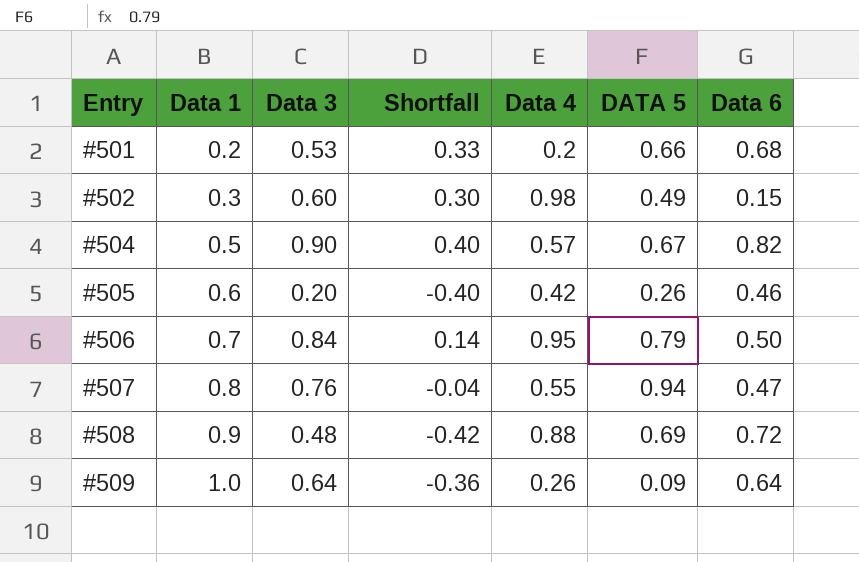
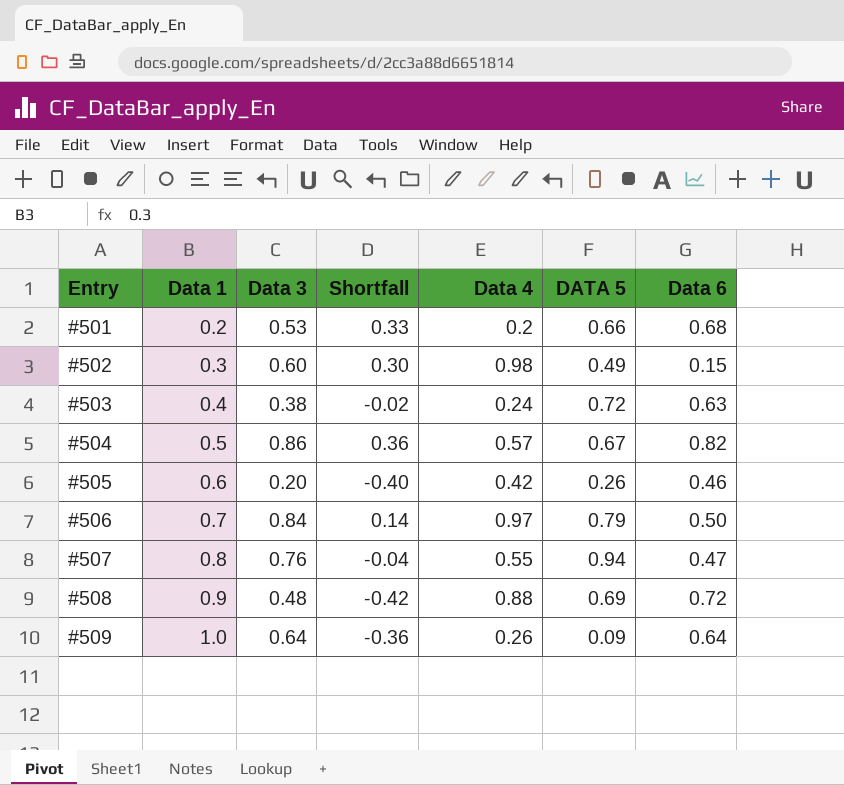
row #503: none -> 0.4 | 0.38 | -0.02 | 0.24 | 0.72 | 0.63
#504 | Data 3: 0.90 -> 0.86
#504 | Shortfall: 0.40 -> 0.36
#506 | Data 4: 0.95 -> 0.97

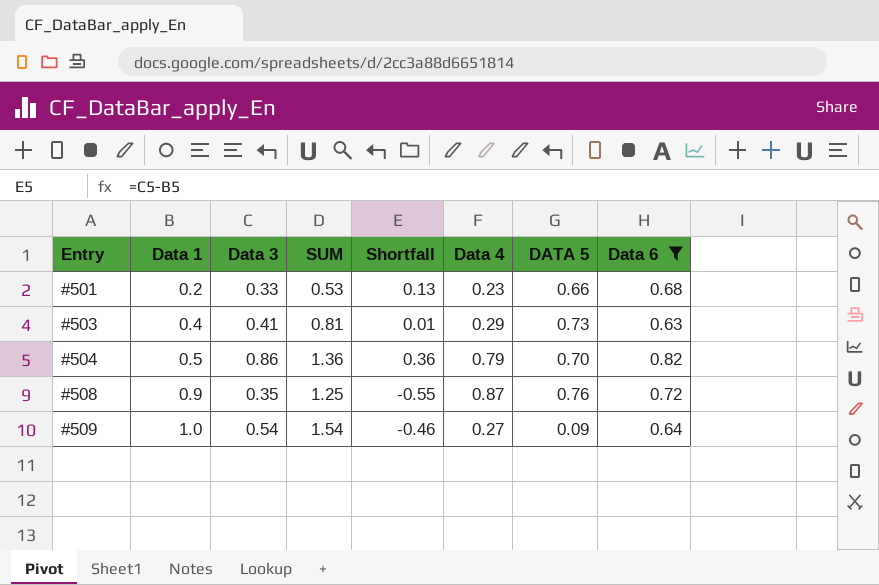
filter: none -> Data 6 >= 0.63
column SUM | formula: none -> [Data 1] + [Data 3]
#501 | Data 3: 0.53 -> 0.33
#501 | Shortfall: 0.33 -> 0.13
#501 | Data 4: 0.2 -> 0.23
#503 | Data 3: 0.38 -> 0.41
#503 | Shortfall: -0.02 -> 0.01
#503 | Data 4: 0.24 -> 0.29
#503 | DATA 5: 0.72 -> 0.73
#504 | Data 4: 0.57 -> 0.79
#504 | DATA 5: 0.67 -> 0.70
#508 | Data 3: 0.48 -> 0.35
#508 | Shortfall: -0.42 -> -0.55
#508 | Data 4: 0.88 -> 0.87
#508 | DATA 5: 0.69 -> 0.76
#509 | Data 3: 0.64 -> 0.54
#509 | Shortfall: -0.36 -> -0.46
#509 | Data 4: 0.26 -> 0.27

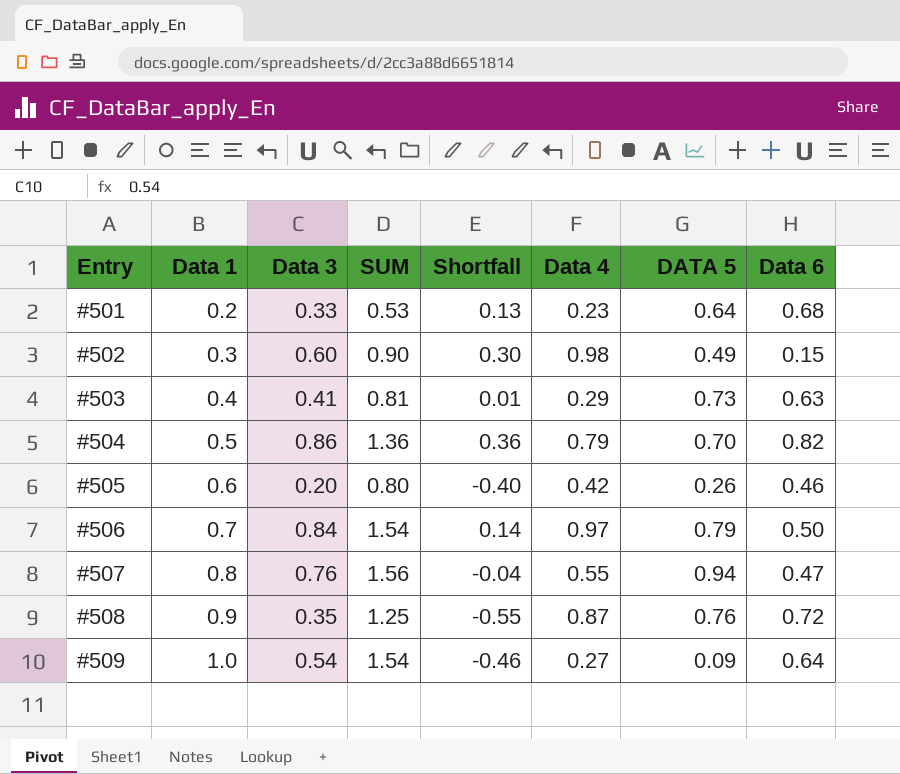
filter: Data 6 >= 0.63 -> none
#501 | DATA 5: 0.66 -> 0.64

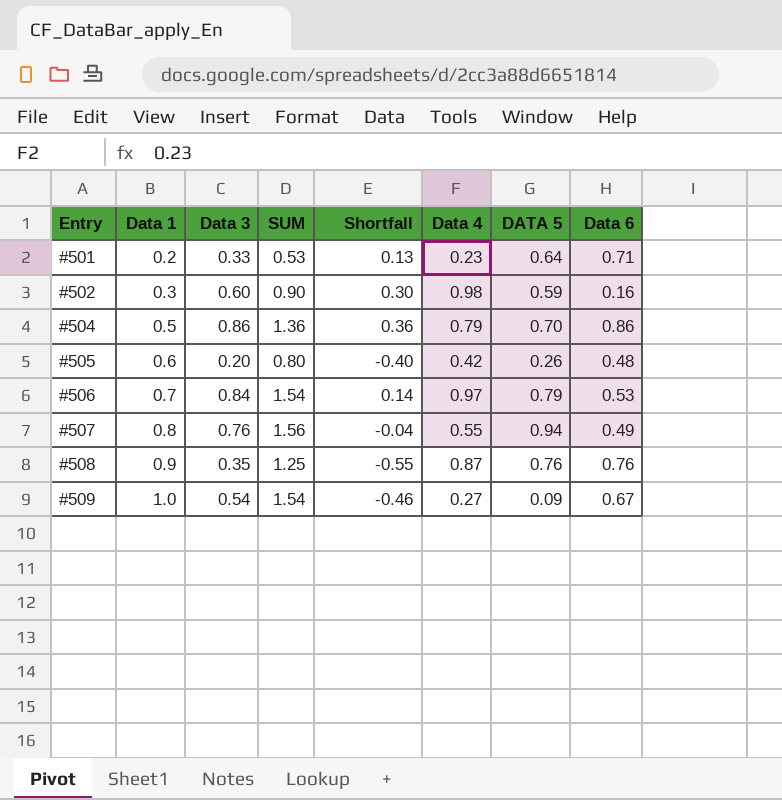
row #503: 0.4 | 0.41 | 0.81 | 0.01 | 0.29 | 0.73 | 0.63 -> none
#501 | Data 6: 0.68 -> 0.71
#502 | DATA 5: 0.49 -> 0.59
#502 | Data 6: 0.15 -> 0.16
#504 | Data 6: 0.82 -> 0.86
#505 | Data 6: 0.46 -> 0.48
#506 | Data 6: 0.50 -> 0.53
#507 | Data 6: 0.47 -> 0.49
#508 | Data 6: 0.72 -> 0.76
#509 | Data 6: 0.64 -> 0.67

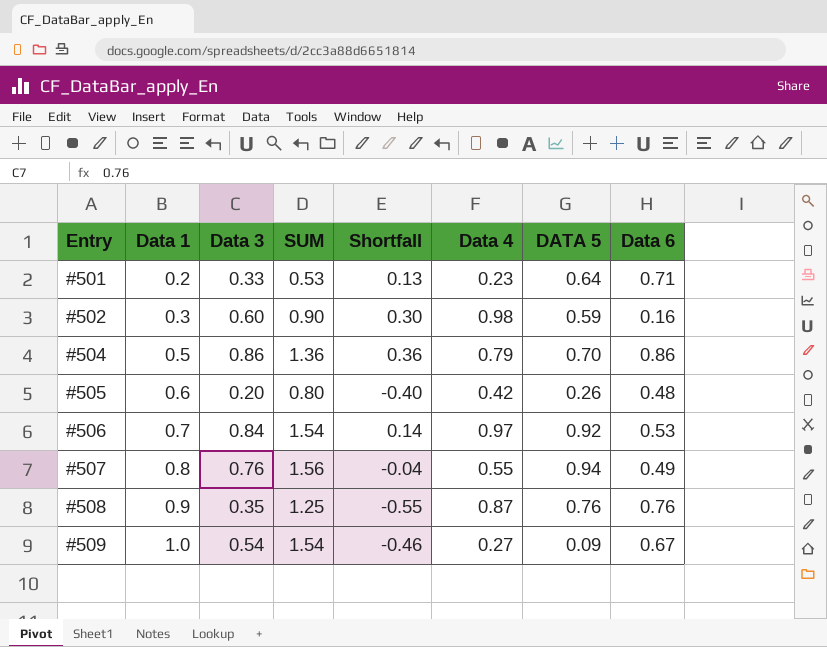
#506 | DATA 5: 0.79 -> 0.92

